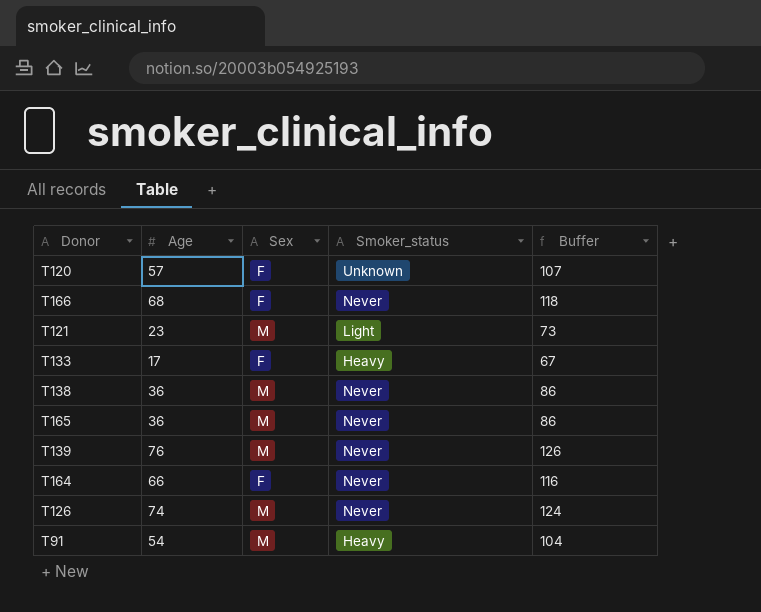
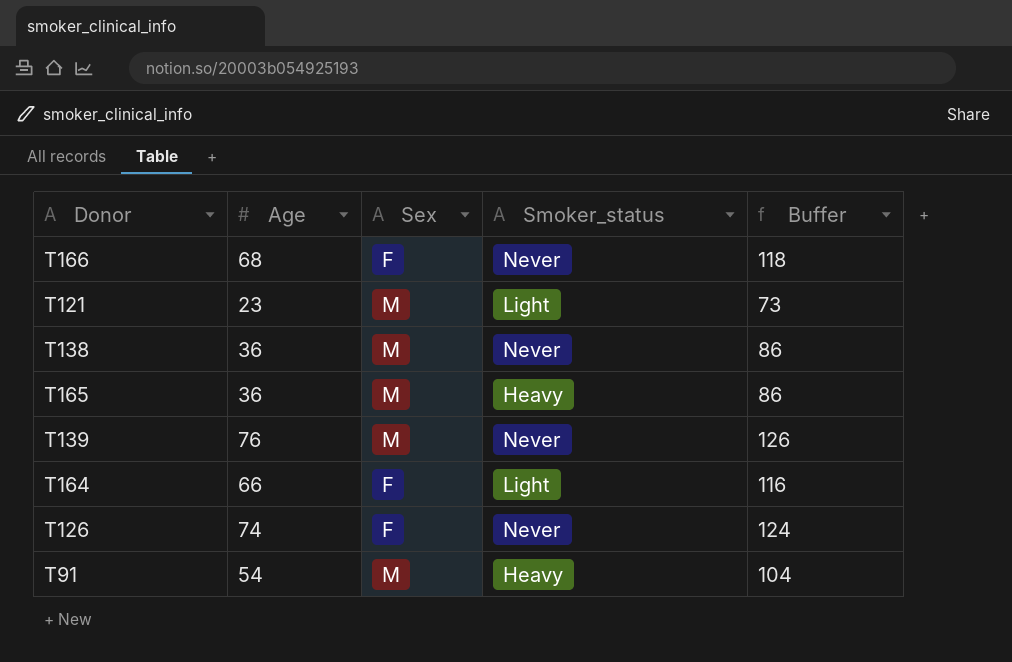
row T120: 57 | F | Unknown | 107 -> none
row T133: 17 | F | Heavy | 67 -> none
T165 | Smoker_status: Never -> Heavy
T164 | Smoker_status: Never -> Light
T126 | Sex: M -> F

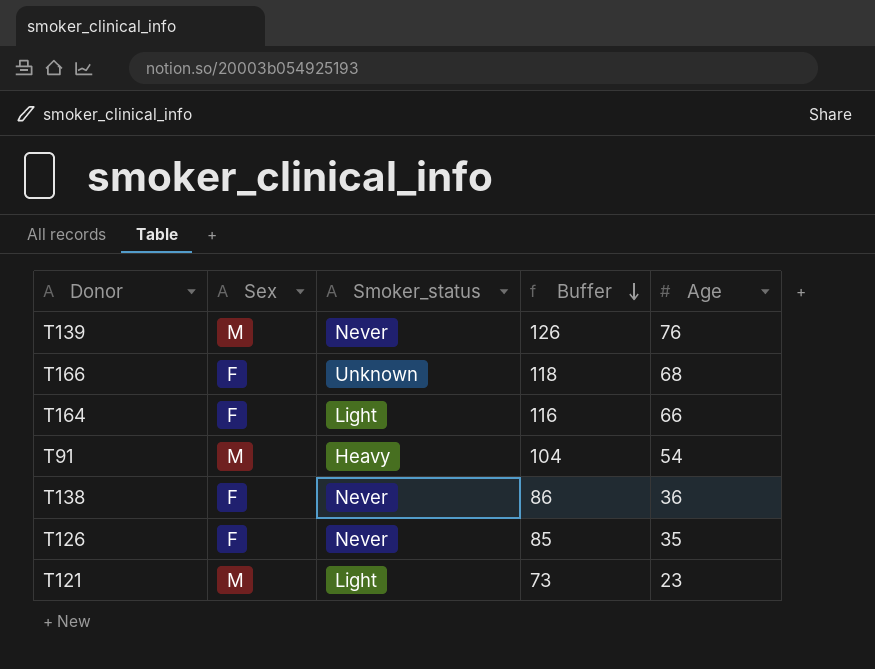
row order: none -> Buffer descending
column Age | position: 2 -> 5
row T165: 36 | M | Heavy | 86 -> none
T166 | Smoker_status: Never -> Unknown
T138 | Sex: M -> F
T126 | Buffer: 124 -> 85
T126 | Age: 74 -> 35

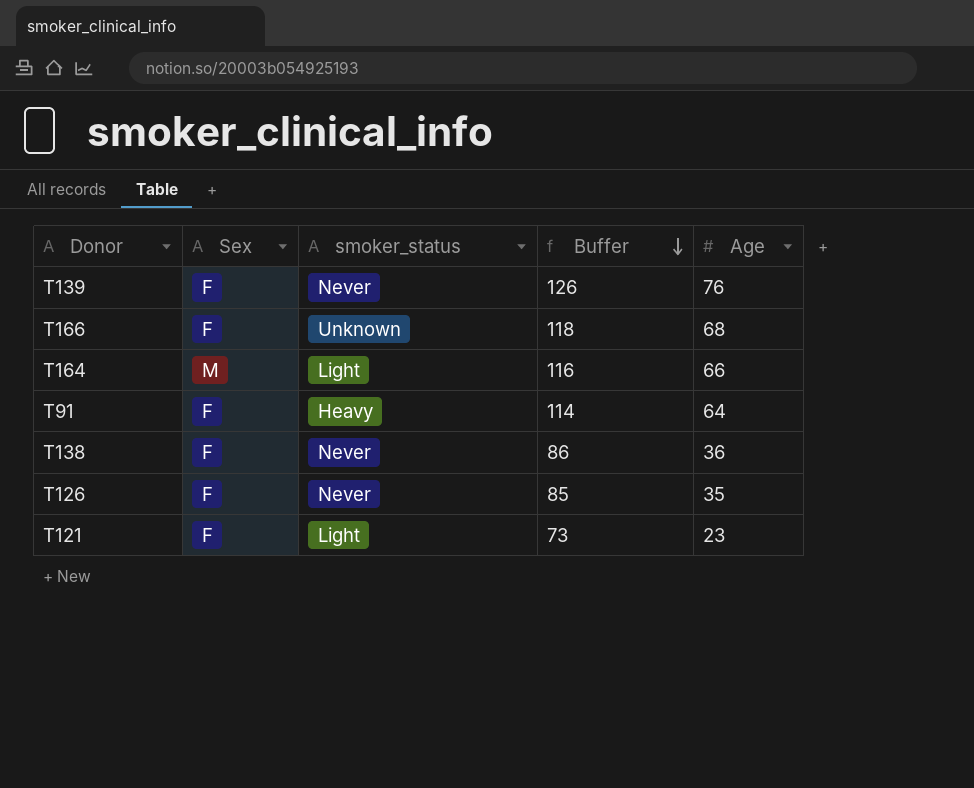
column name: Smoker_status -> smoker_status
T139 | Sex: M -> F
T164 | Sex: F -> M
T91 | Sex: M -> F
T91 | Buffer: 104 -> 114
T91 | Age: 54 -> 64
T121 | Sex: M -> F

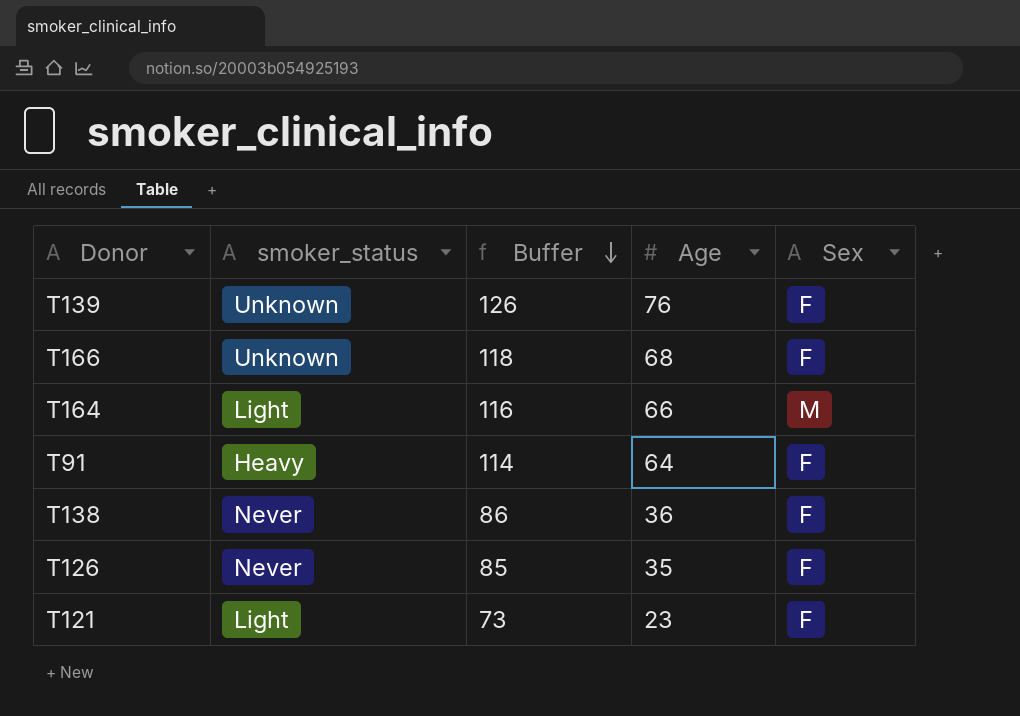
column Sex | position: 2 -> 5
T139 | smoker_status: Never -> Unknown

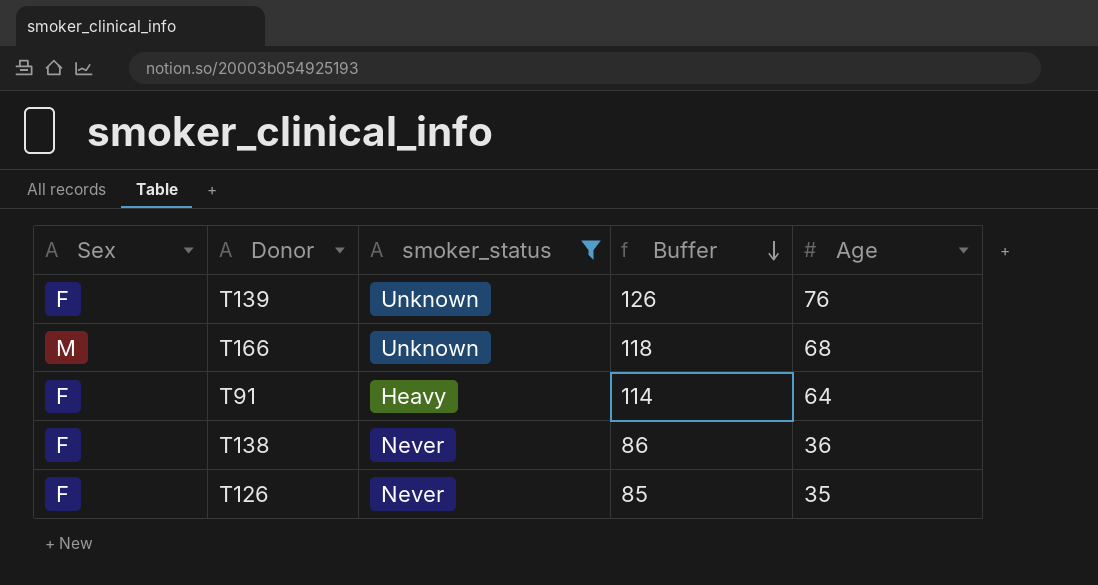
filter: none -> smoker_status != Light
column Sex | position: 5 -> 1
T166 | Sex: F -> M

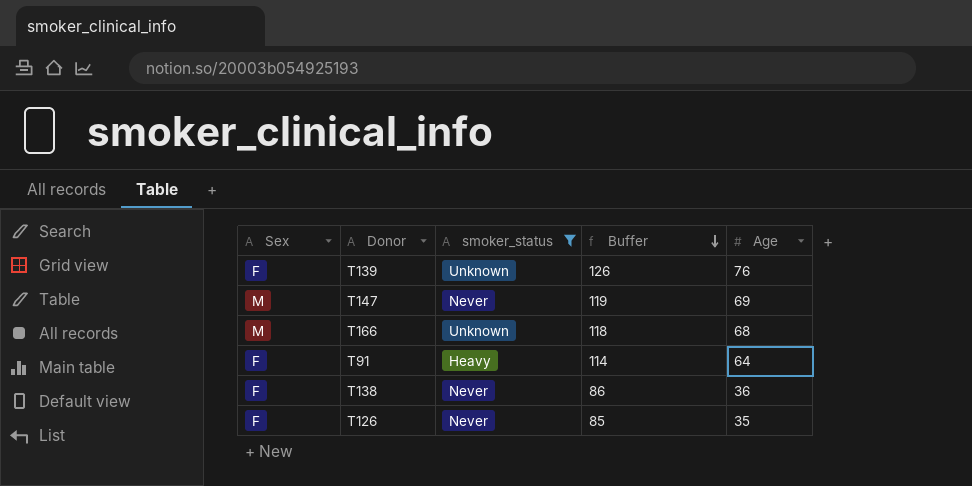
row T147: none -> M | Never | 119 | 69

